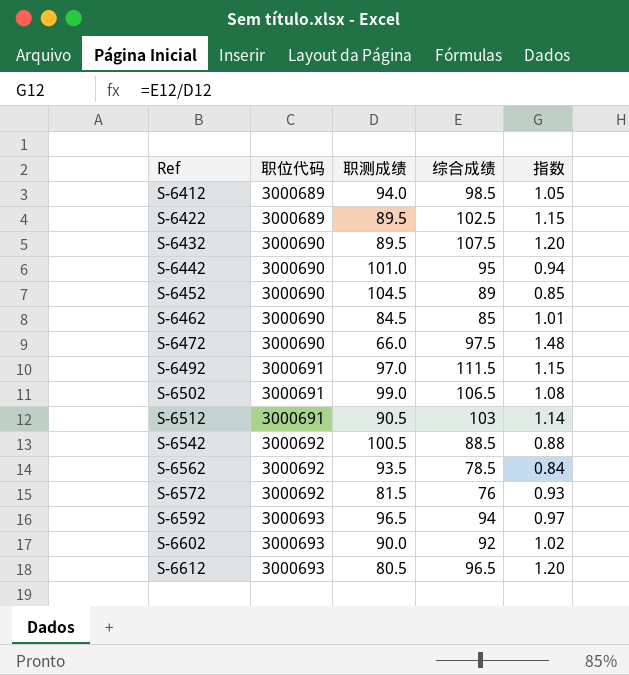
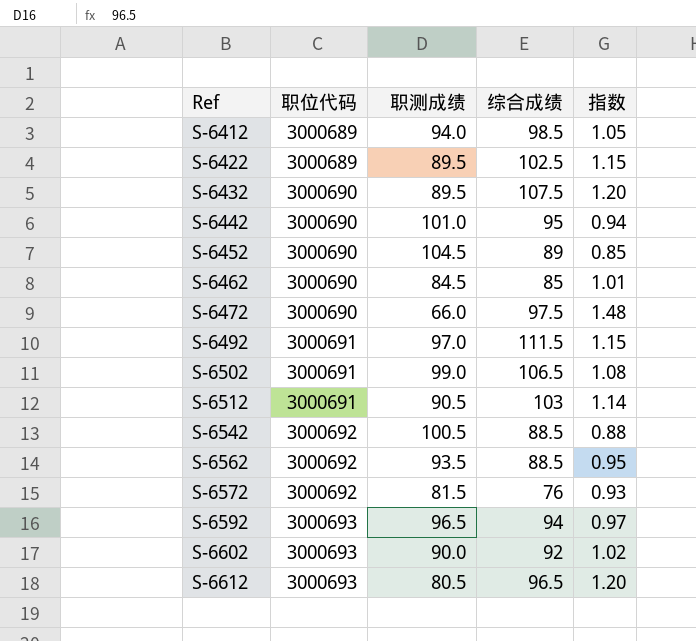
S-6562 | 综合成绩: 78.5 -> 88.5
S-6562 | 指数: 0.84 -> 0.95

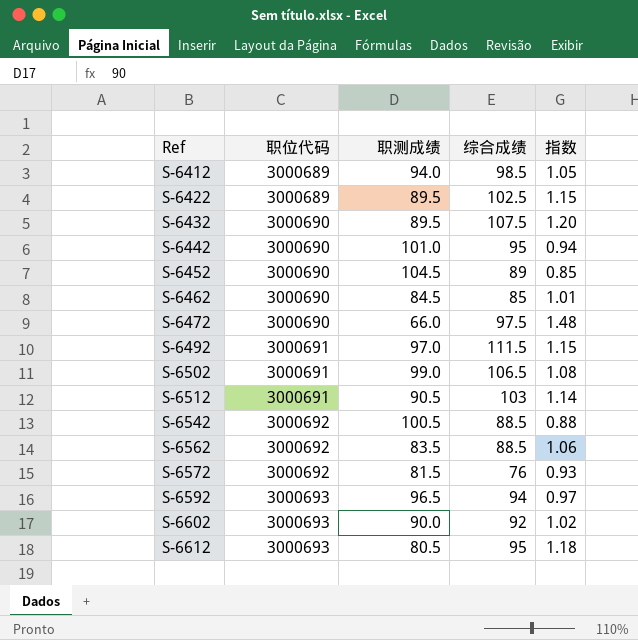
S-6562 | 职测成绩: 93.5 -> 83.5
S-6562 | 指数: 0.95 -> 1.06
S-6612 | 综合成绩: 96.5 -> 95
S-6612 | 指数: 1.20 -> 1.18

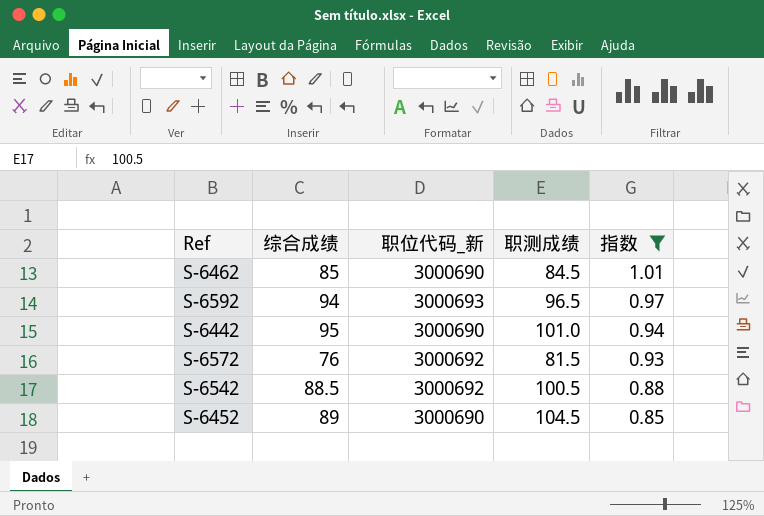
filter: none -> 指数 <= 1.01
row order: Ref ascending -> 指数 descending
column 综合成绩 | position: 4 -> 2
column name: 职位代码 -> 职位代码_新

